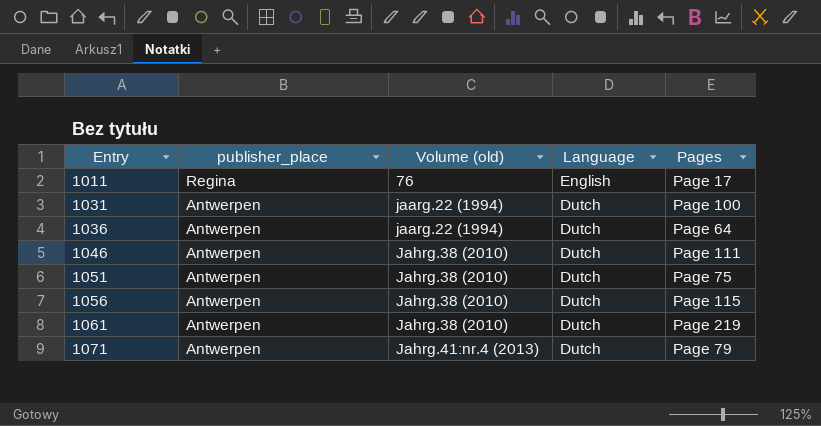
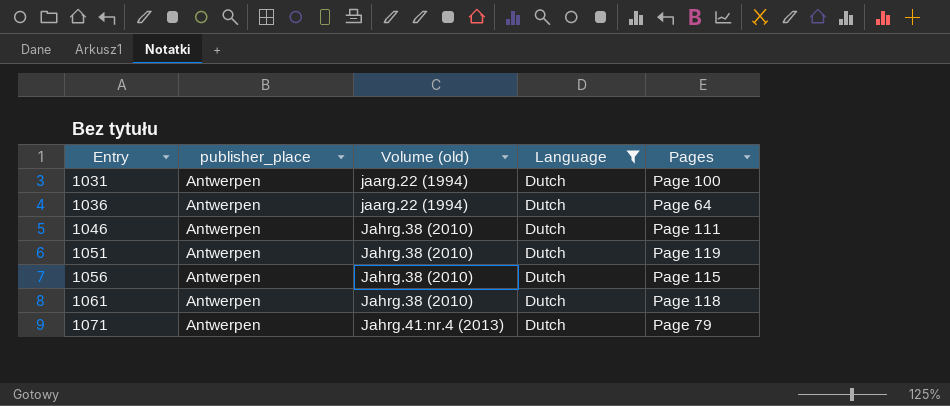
filter: none -> Language = Dutch
1051 | Pages: Page 75 -> Page 119
1061 | Pages: Page 219 -> Page 118

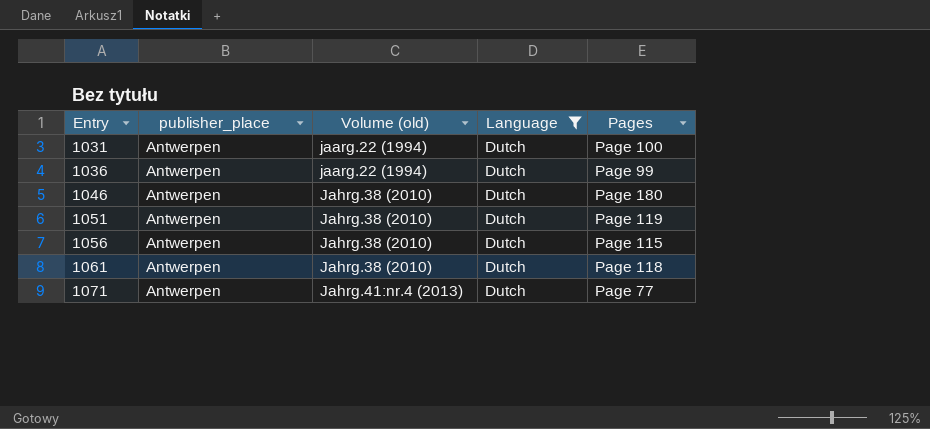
1036 | Pages: Page 64 -> Page 99
1046 | Pages: Page 111 -> Page 180
1071 | Pages: Page 79 -> Page 77

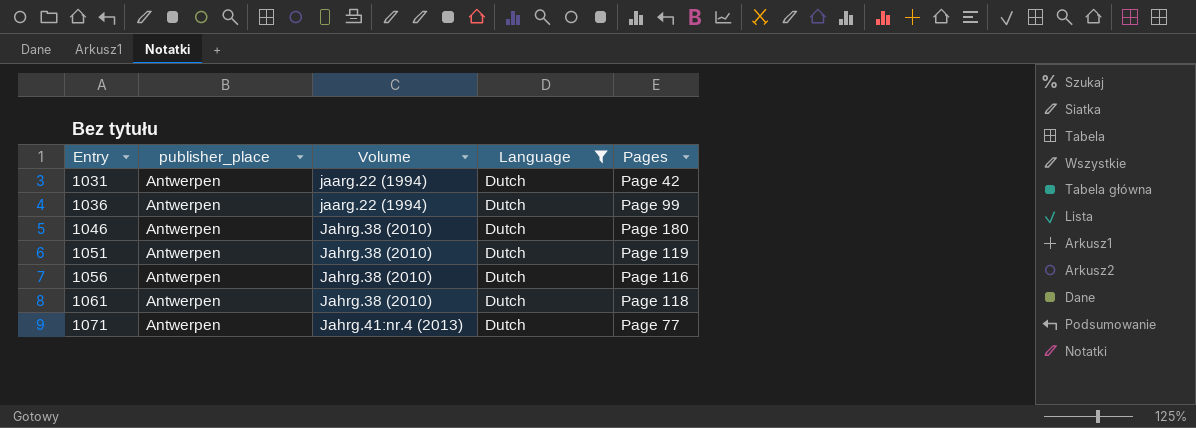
column name: Volume (old) -> Volume
1031 | Pages: Page 100 -> Page 42
1056 | Pages: Page 115 -> Page 116

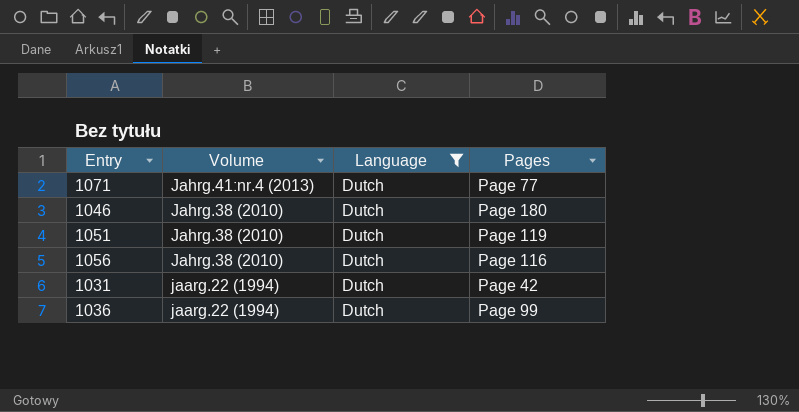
row order: Entry ascending -> Volume descending
column publisher_place | position: 2 -> none
row 1061: Antwerpen | Jahrg.38 (2010) | Dutch | Page 118 -> none

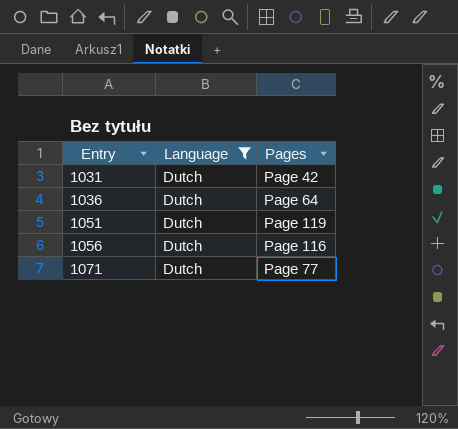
row order: Volume descending -> Entry ascending
column Volume | position: 2 -> none
row 1046: Jahrg.38 (2010) | Dutch | Page 180 -> none
1036 | Pages: Page 99 -> Page 64

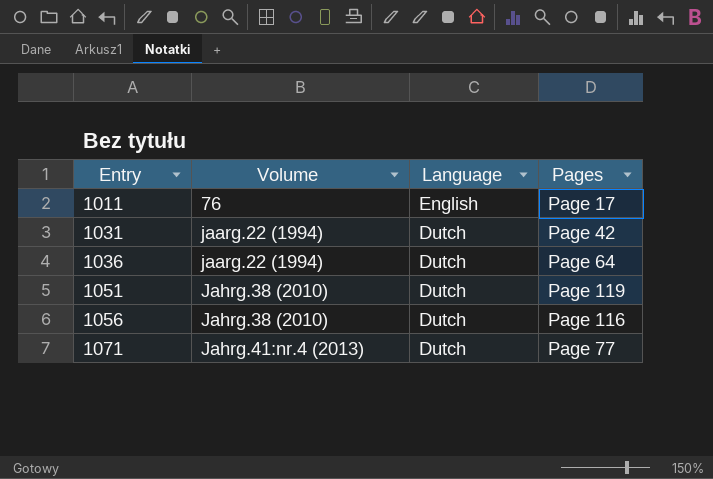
filter: Language = Dutch -> none
column Volume | position: none -> 2

